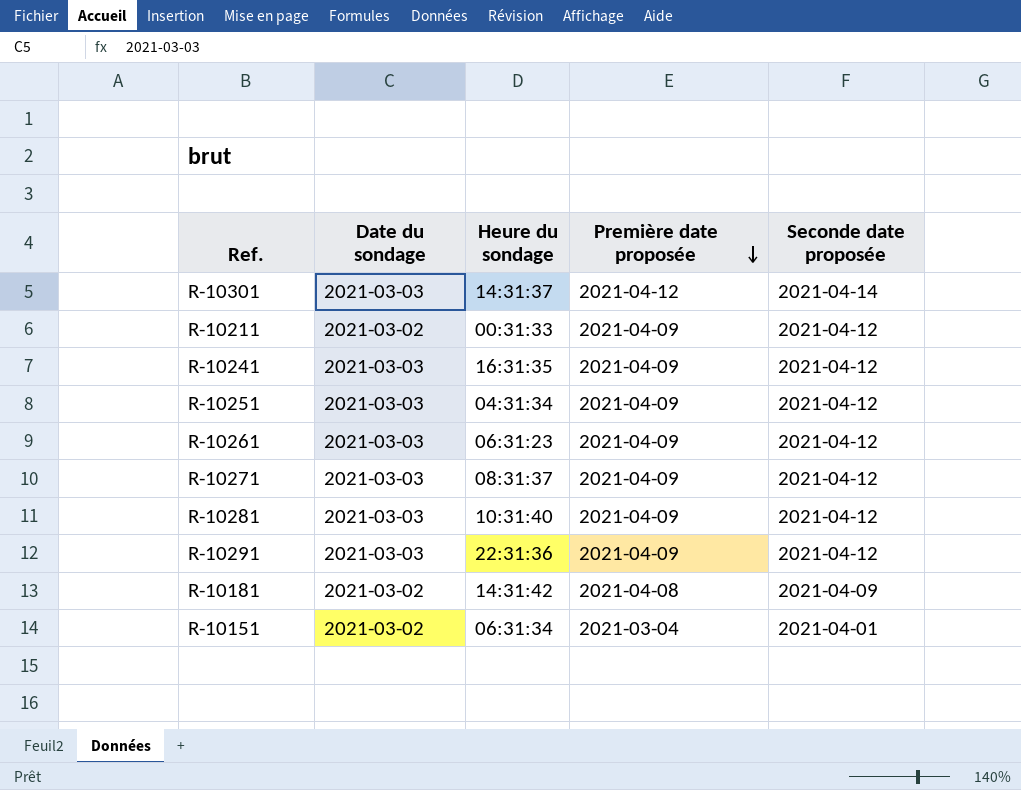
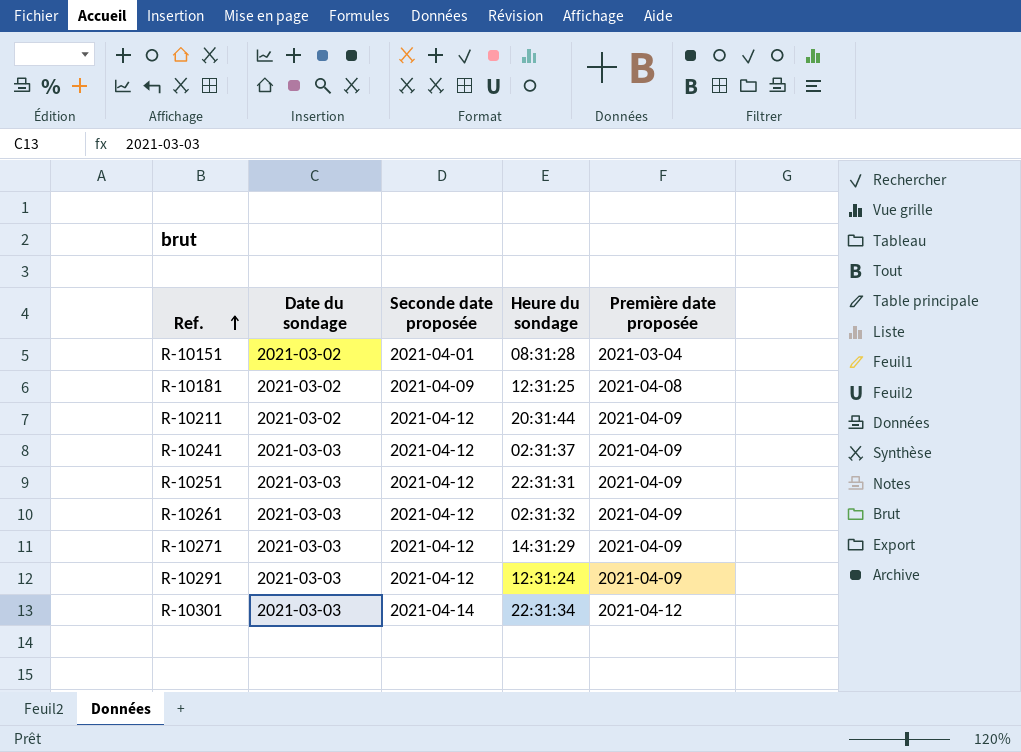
row order: Première date proposée descending -> Ref. ascending
column Seconde date proposée | position: 5 -> 3
row R-10281: 2021-03-03 | 10:31:40 | 2021-04-09 | 2021-04-12 -> none
R-10151 | Heure du sondage: 06:31:34 -> 08:31:28
R-10181 | Heure du sondage: 14:31:42 -> 12:31:25
R-10211 | Heure du sondage: 00:31:33 -> 20:31:44
R-10241 | Heure du sondage: 16:31:35 -> 02:31:37
R-10251 | Heure du sondage: 04:31:34 -> 22:31:31
R-10261 | Heure du sondage: 06:31:23 -> 02:31:32
R-10271 | Heure du sondage: 08:31:37 -> 14:31:29
R-10291 | Heure du sondage: 22:31:36 -> 12:31:24
R-10301 | Heure du sondage: 14:31:37 -> 22:31:34

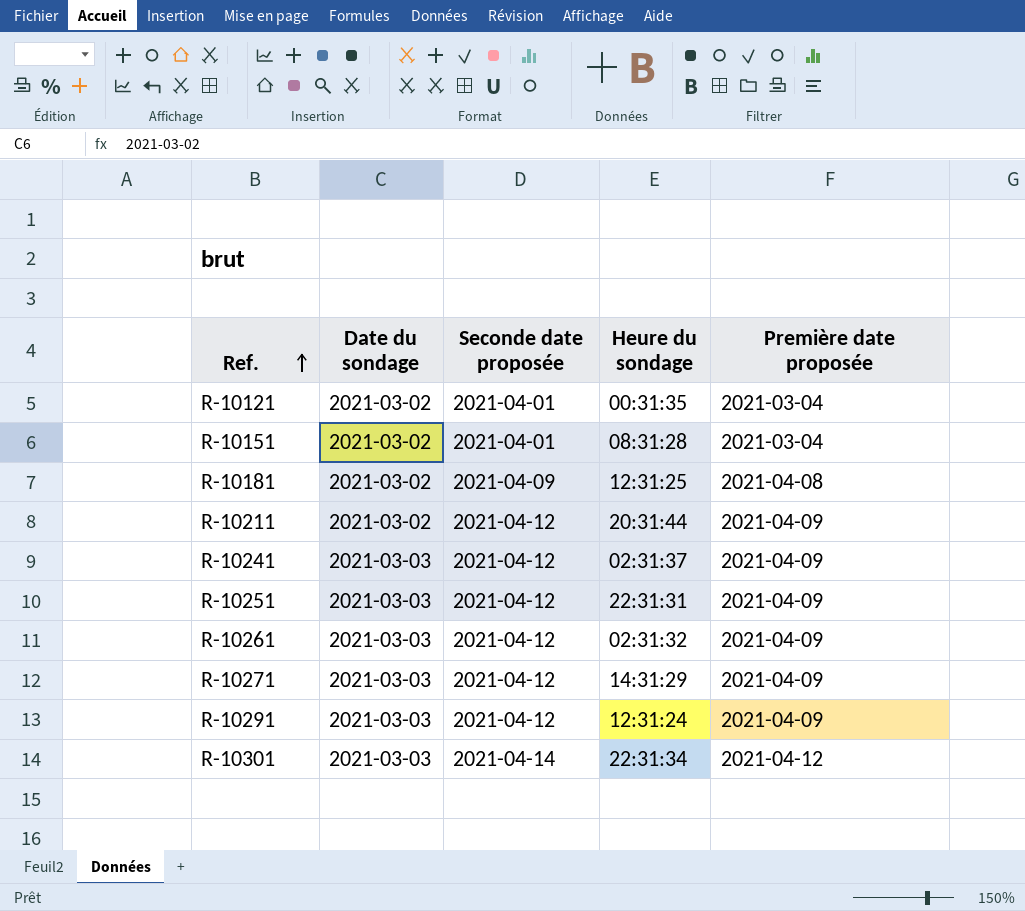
row R-10121: none -> 2021-03-02 | 2021-04-01 | 00:31:35 | 2021-03-04

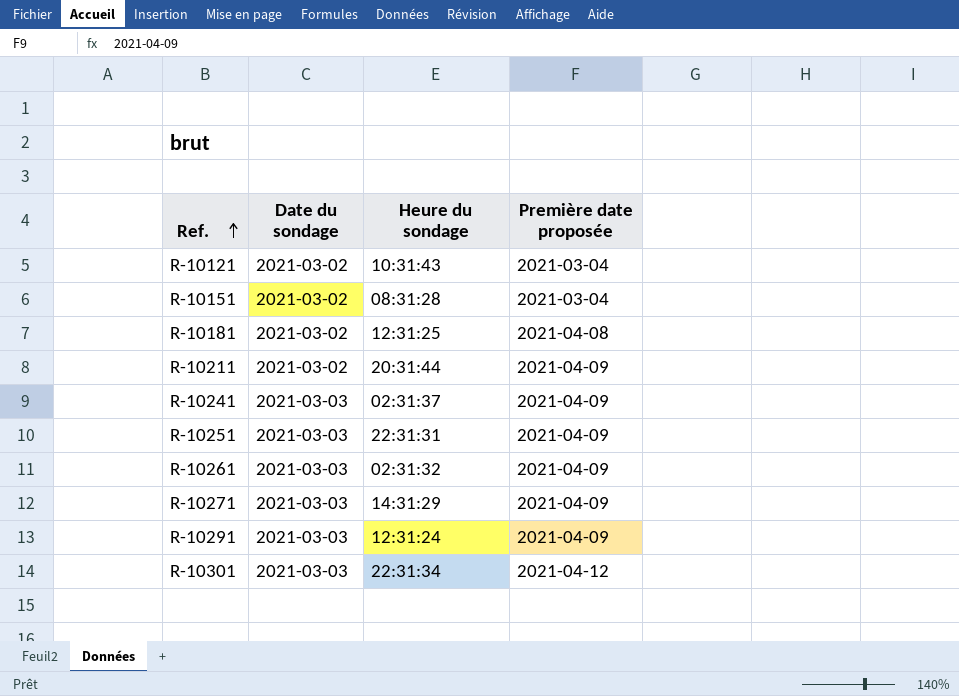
column Seconde date proposée | position: 3 -> none
R-10121 | Heure du sondage: 00:31:35 -> 10:31:43

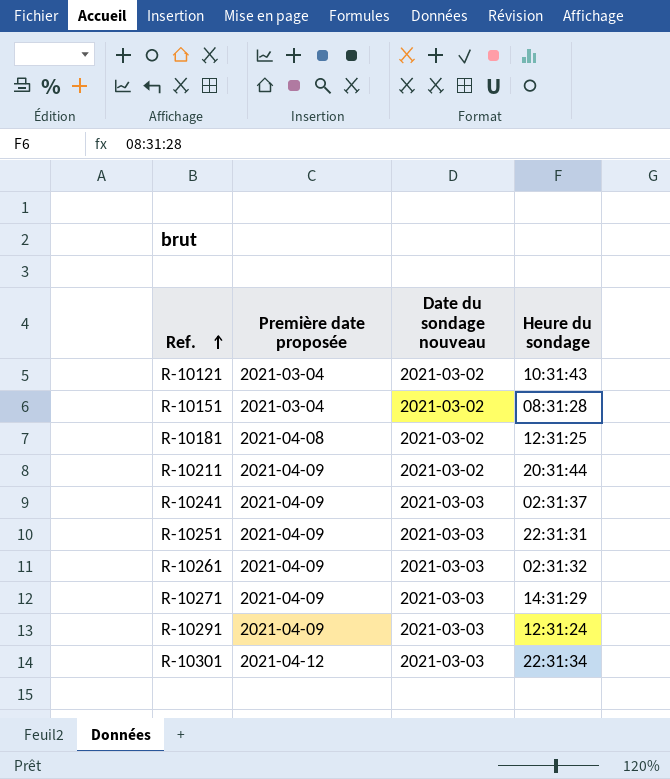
column Première date proposée | position: 4 -> 2
column name: Date du sondage -> Date du sondage nouveau

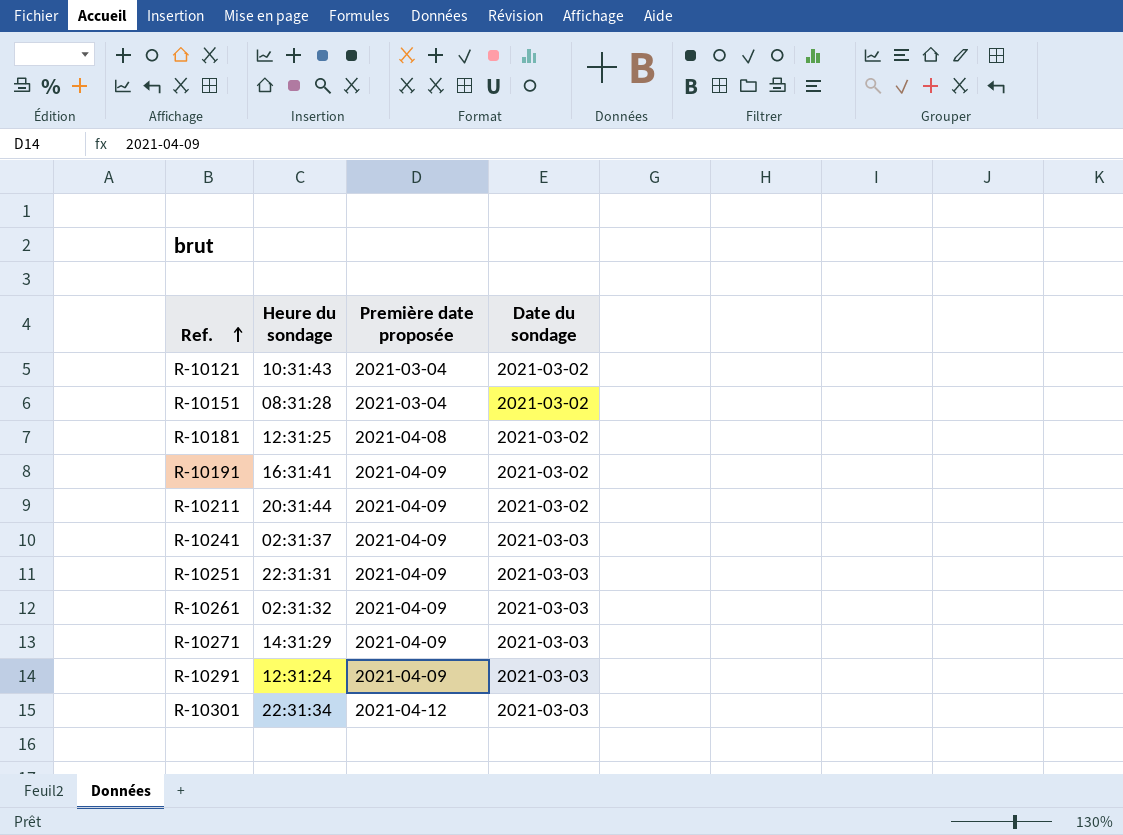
column Heure du sondage | position: 4 -> 2
column name: Date du sondage nouveau -> Date du sondage
row R-10191: none -> 16:31:41 | 2021-04-09 | 2021-03-02

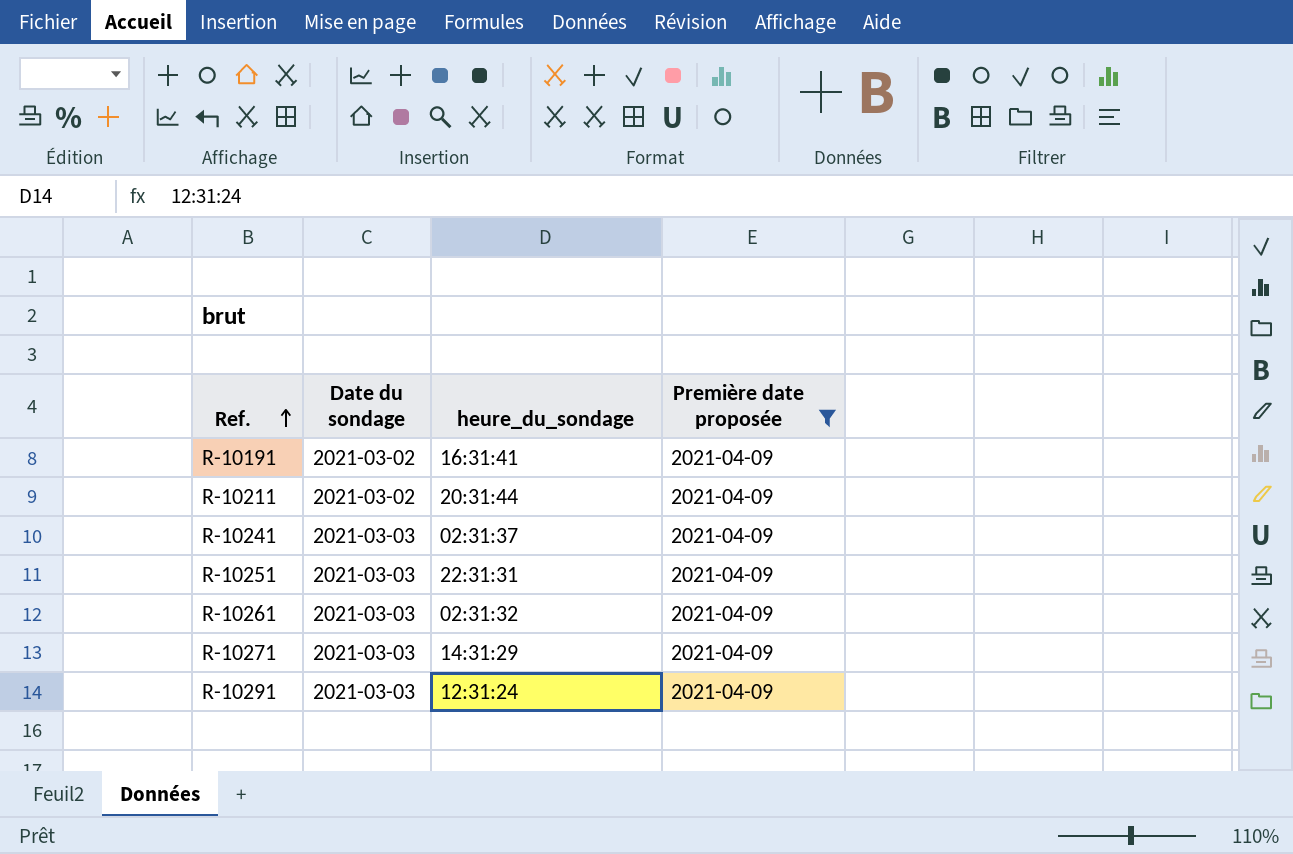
filter: none -> Première date proposée = 2021-04-09
column Date du sondage | position: 4 -> 2
column name: Heure du sondage -> heure_du_sondage

